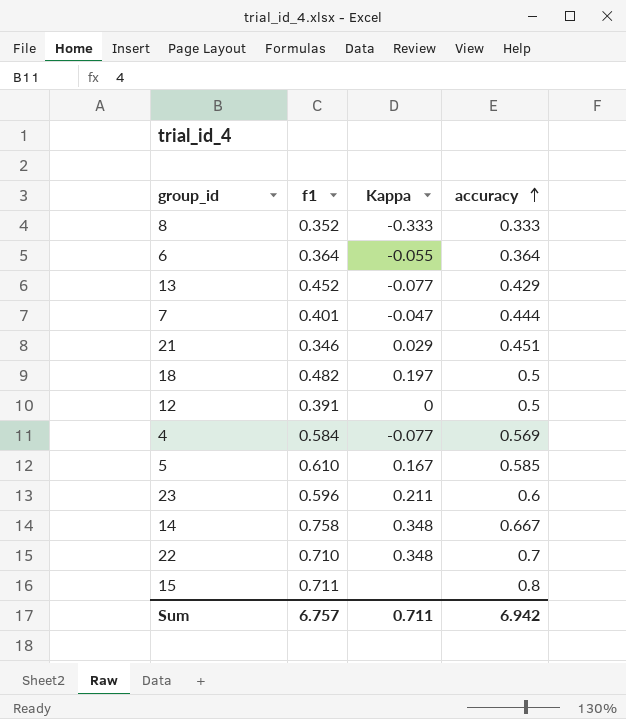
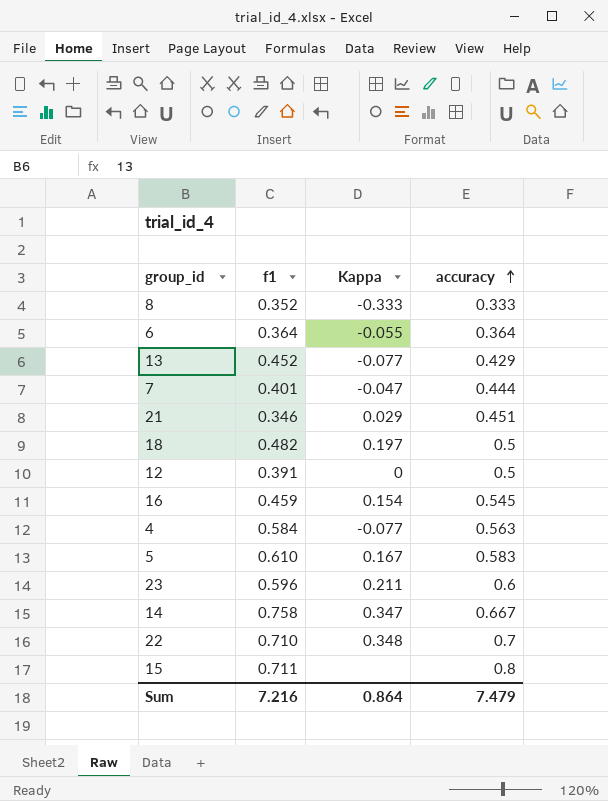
row 16: none -> 0.459 | 0.154 | 0.545
4 | accuracy: 0.569 -> 0.563
5 | accuracy: 0.585 -> 0.583
14 | Kappa: 0.348 -> 0.347
Sum | f1: 6.757 -> 7.216
Sum | Kappa: 0.711 -> 0.864
Sum | accuracy: 6.942 -> 7.479

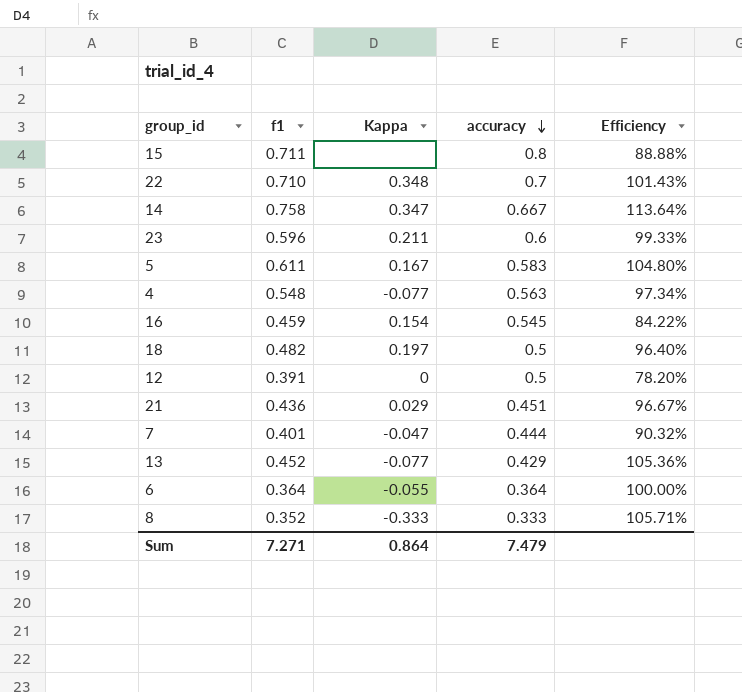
row order: accuracy ascending -> accuracy descending
column Efficiency | formula: none -> [f1] / [accuracy]
5 | f1: 0.610 -> 0.611
4 | f1: 0.584 -> 0.548
21 | f1: 0.346 -> 0.436
Sum | f1: 7.216 -> 7.271

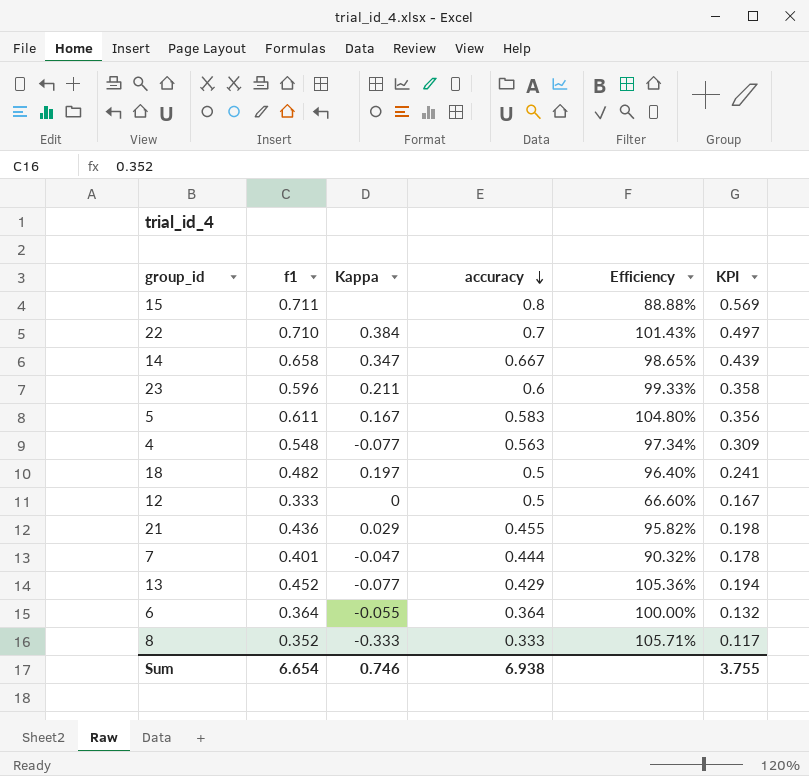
column KPI | formula: none -> [f1] * [accuracy]
row 16: 0.459 | 0.154 | 0.545 | 84.22% -> none
22 | Kappa: 0.348 -> 0.384
14 | f1: 0.758 -> 0.658
14 | Efficiency: 113.64% -> 98.65%
12 | f1: 0.391 -> 0.333
12 | Efficiency: 78.20% -> 66.60%
21 | accuracy: 0.451 -> 0.455
21 | Efficiency: 96.67% -> 95.82%
Sum | f1: 7.271 -> 6.654
Sum | Kappa: 0.864 -> 0.746
Sum | accuracy: 7.479 -> 6.938

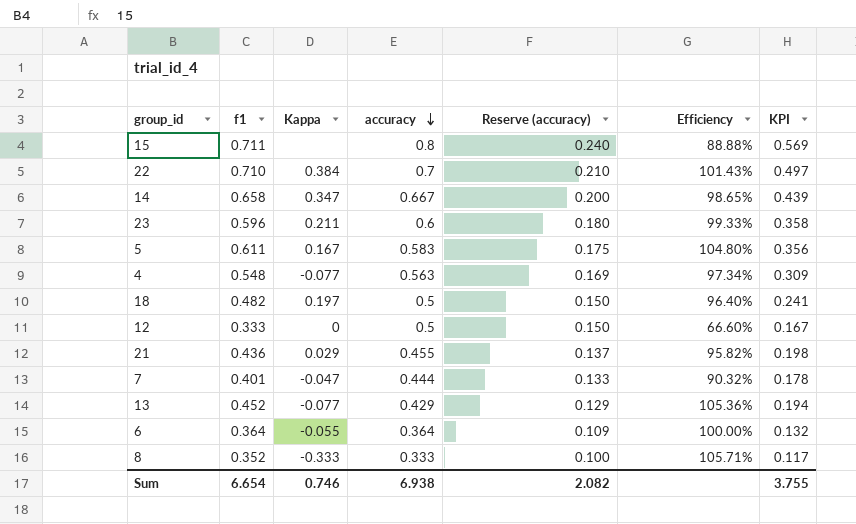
column Reserve (accuracy) | formula: none -> [accuracy] * 0.3

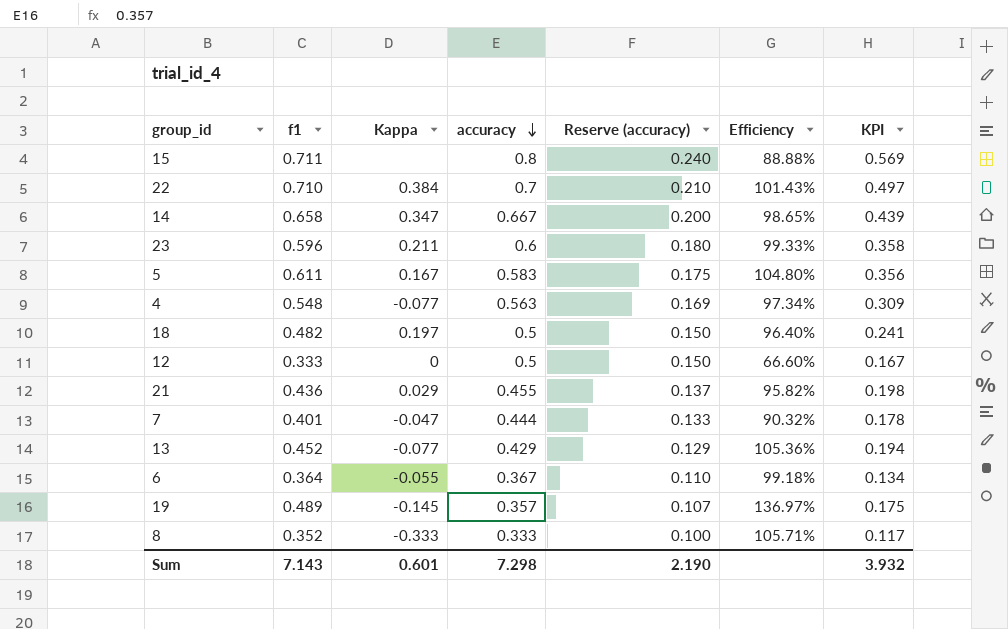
6 | accuracy: 0.364 -> 0.367
6 | Reserve (accuracy): 0.109 -> 0.110
6 | Efficiency: 100.00% -> 99.18%
6 | KPI: 0.132 -> 0.134
row 19: none -> 0.489 | -0.145 | 0.357 | 0.107 | 136.97% | 0.175
Sum | f1: 6.654 -> 7.143
Sum | Kappa: 0.746 -> 0.601
Sum | accuracy: 6.938 -> 7.298
Sum | Reserve (accuracy): 2.082 -> 2.190
Sum | KPI: 3.755 -> 3.932

